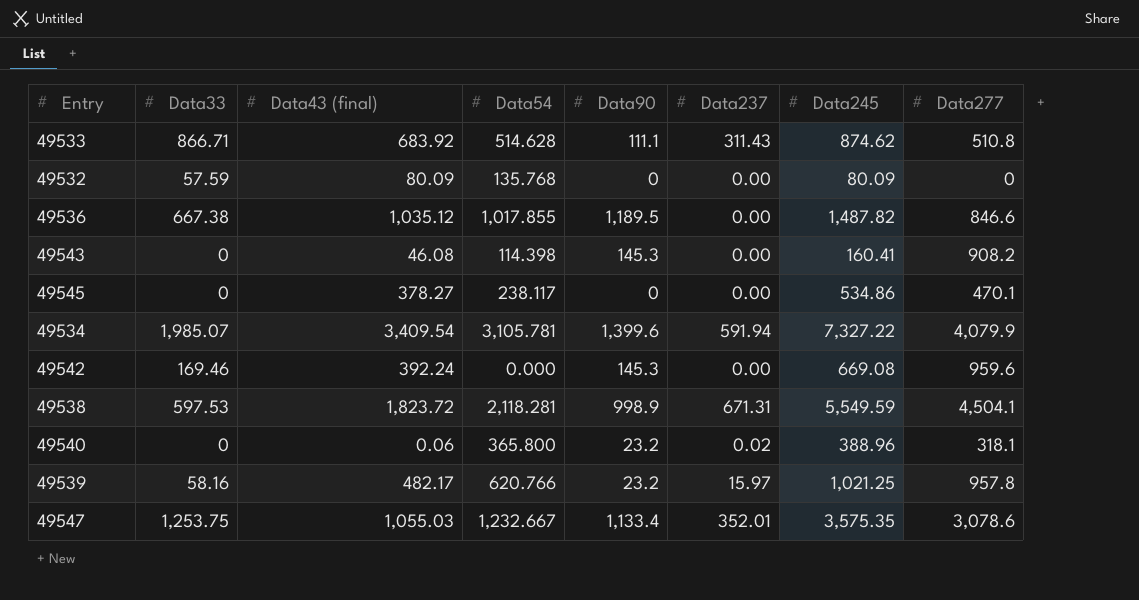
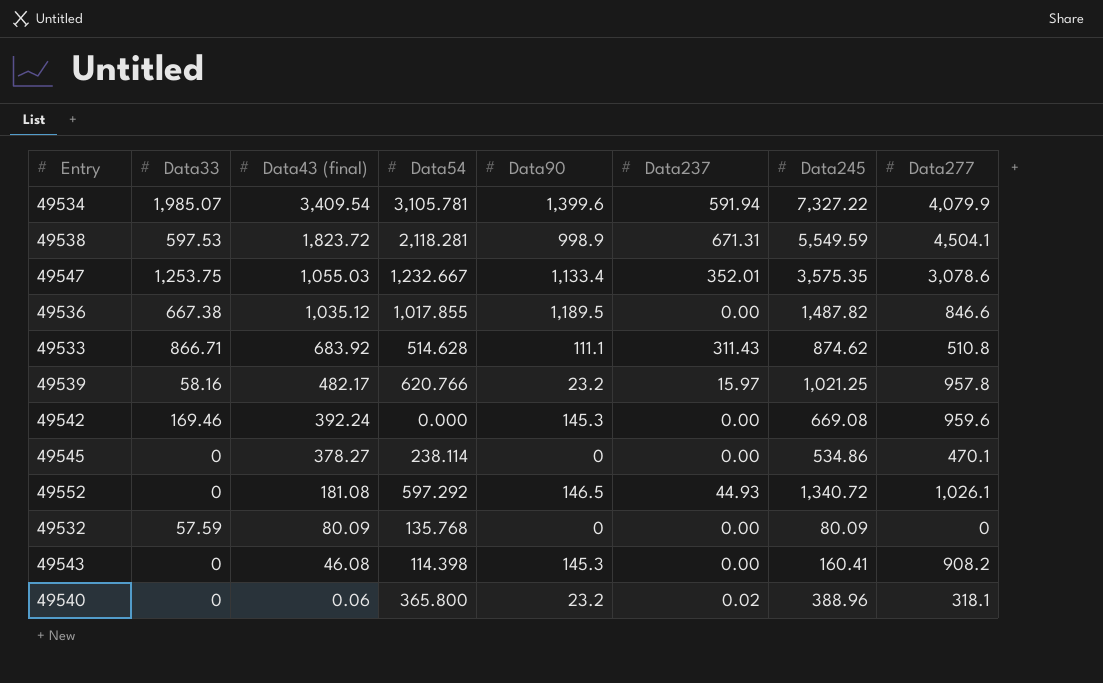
row order: none -> Data43 (final) descending
49545 | Data54: 238.117 -> 238.114
row 49552: none -> 0 | 181.08 | 597.292 | 146.5 | 44.93 | 1,340.72 | 1,026.1

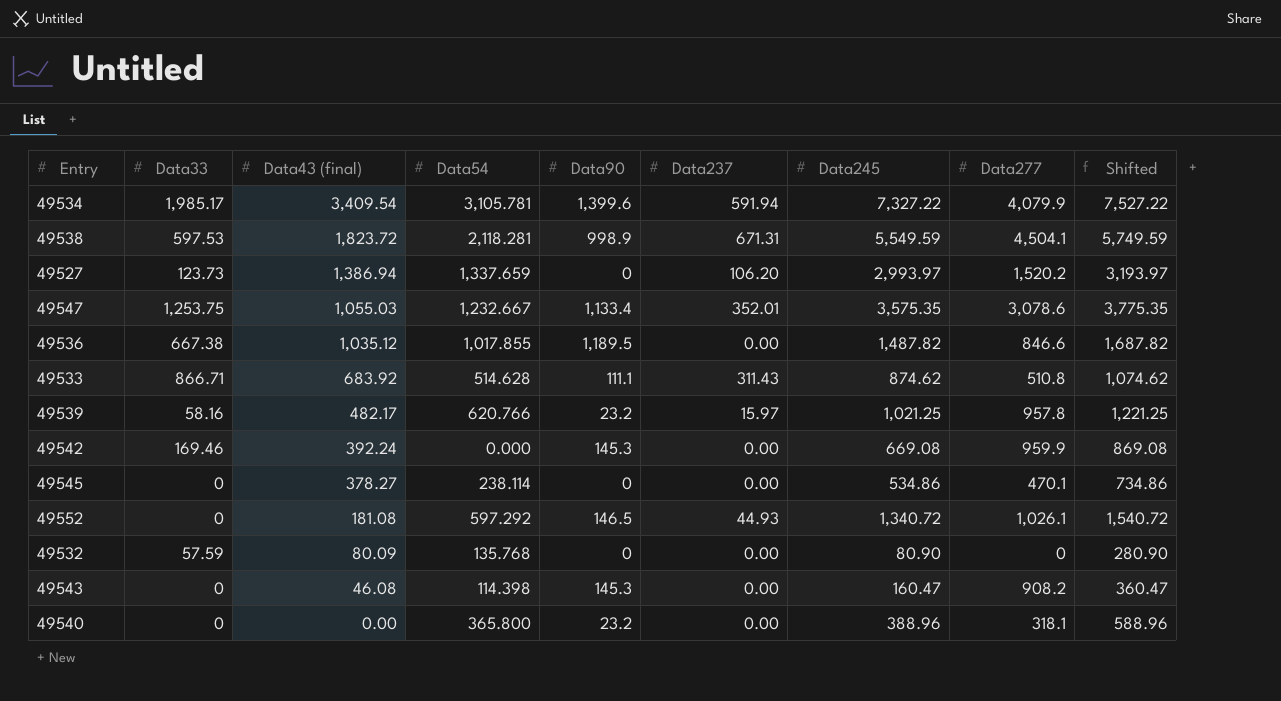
column Shifted | formula: none -> [Data245] + 200
49534 | Data33: 1,985.07 -> 1,985.17
row 49527: none -> 123.73 | 1,386.94 | 1,337.659 | 0 | 106.20 | 2,993.97 | 1,520.2 | 3,193.97
49542 | Data277: 959.6 -> 959.9
49532 | Data245: 80.09 -> 80.90
49543 | Data245: 160.41 -> 160.47
49540 | Data43 (final): 0.06 -> 0.00
49540 | Data237: 0.02 -> 0.00

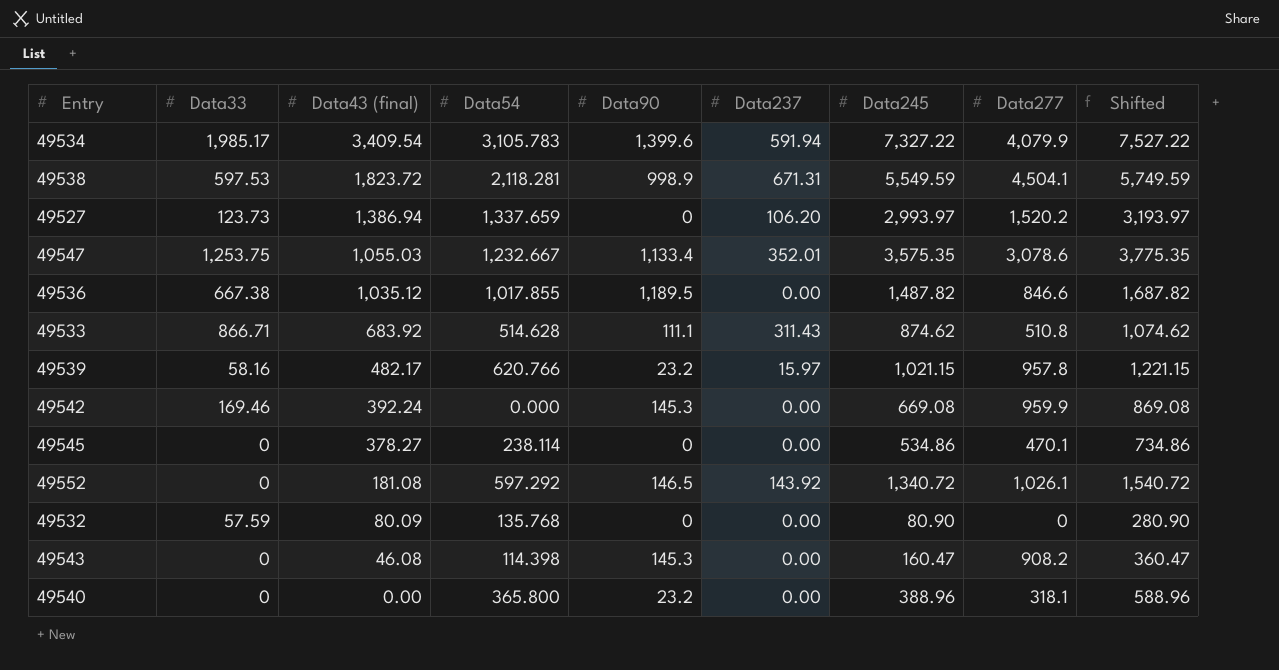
49534 | Data54: 3,105.781 -> 3,105.783
49539 | Data245: 1,021.25 -> 1,021.15
49539 | Shifted: 1,221.25 -> 1,221.15
49552 | Data237: 44.93 -> 143.92

